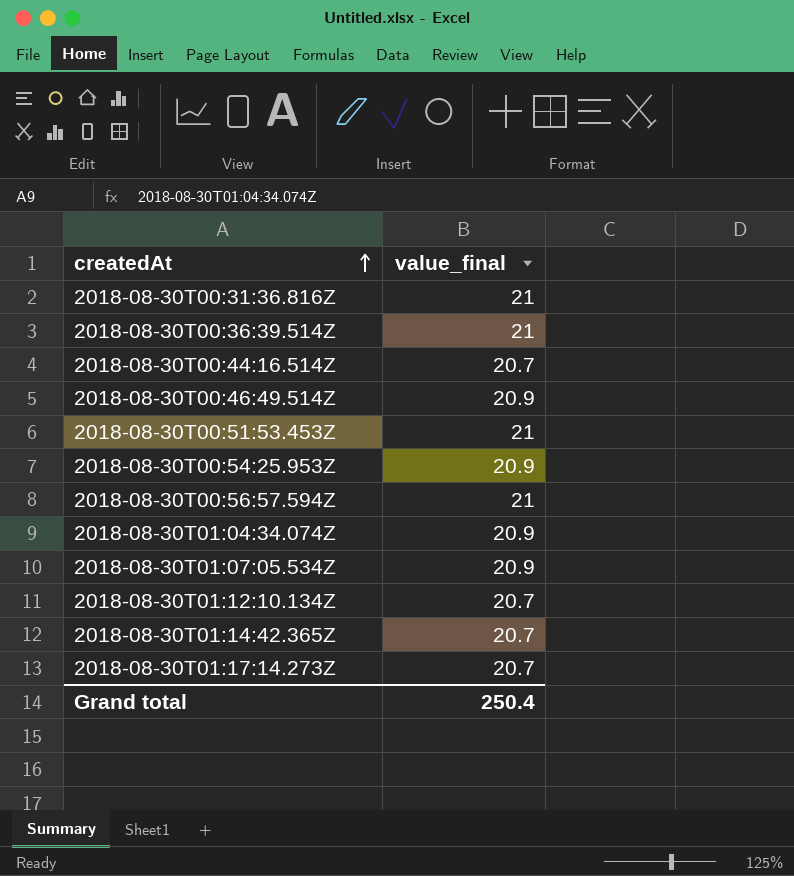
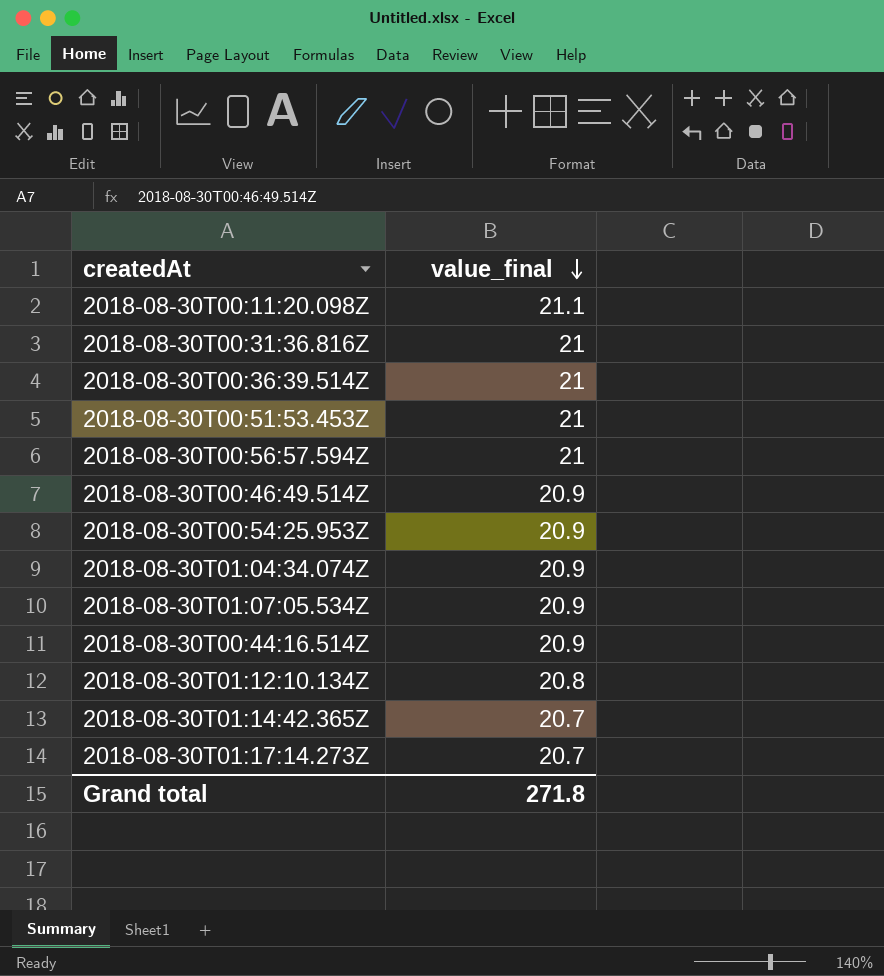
row order: createdAt ascending -> value_final descending
row 2018-08-30T00:11:20.098Z: none -> 21.1
2018-08-30T00:44:16.514Z | value_final: 20.7 -> 20.9
2018-08-30T01:12:10.134Z | value_final: 20.7 -> 20.8
Grand total | value_final: 250.4 -> 271.8

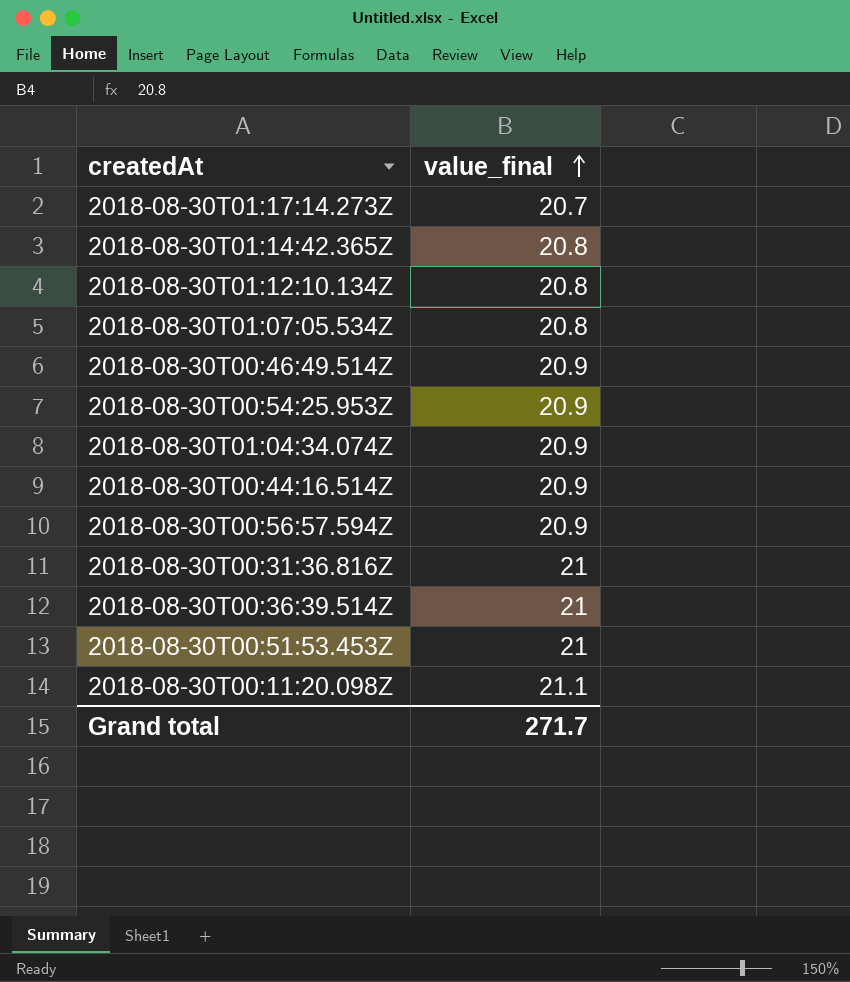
row order: value_final descending -> value_final ascending
2018-08-30T01:14:42.365Z | value_final: 20.7 -> 20.8
2018-08-30T01:07:05.534Z | value_final: 20.9 -> 20.8
2018-08-30T00:56:57.594Z | value_final: 21 -> 20.9
Grand total | value_final: 271.8 -> 271.7

